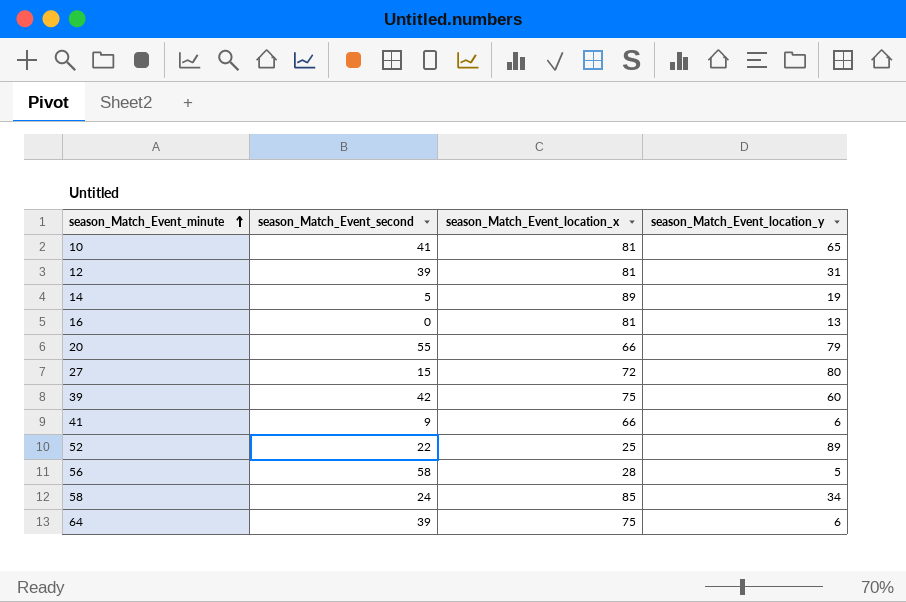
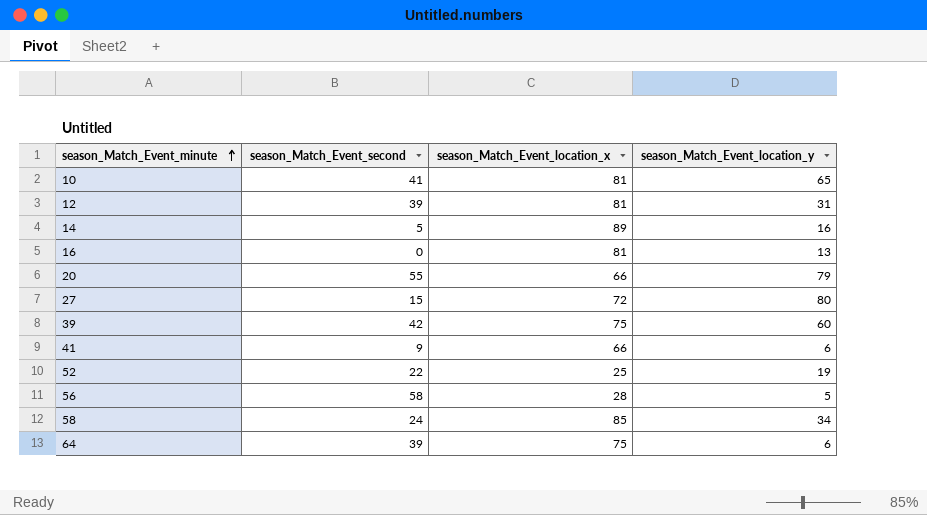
14 | season_Match_Event_location_y: 19 -> 16
52 | season_Match_Event_location_y: 89 -> 19

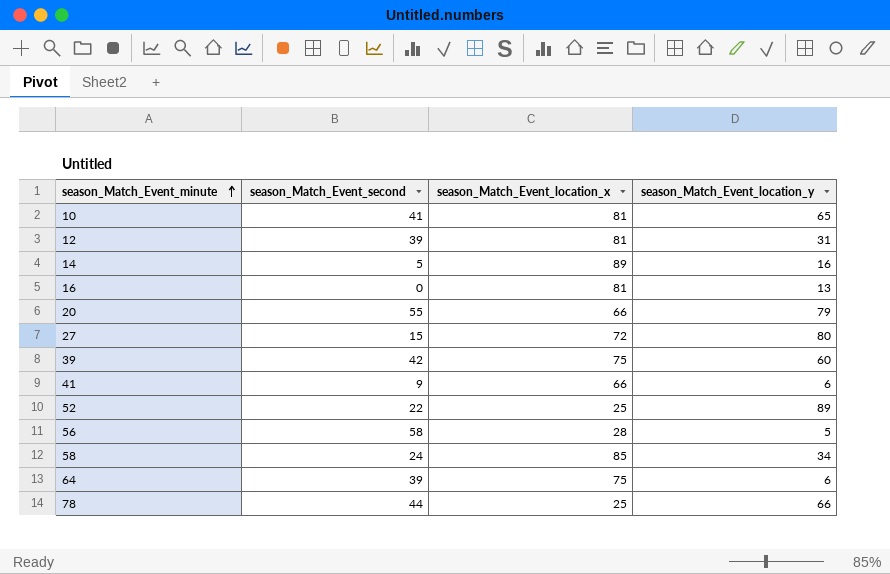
52 | season_Match_Event_location_y: 19 -> 89
row 78: none -> 44 | 25 | 66

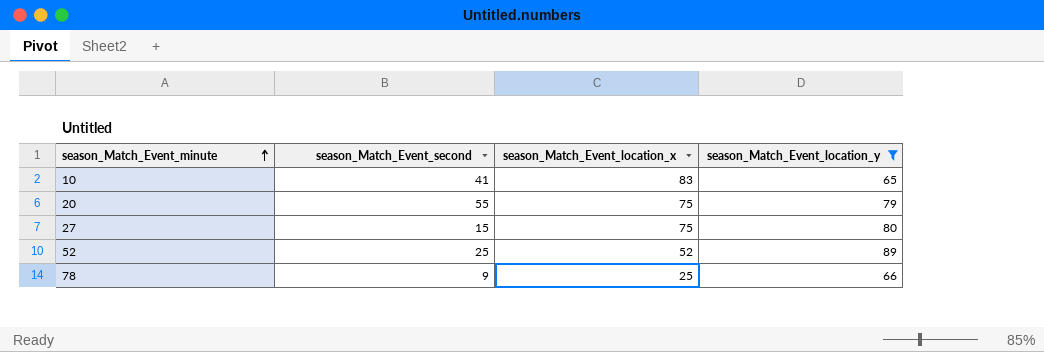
filter: none -> season_Match_Event_location_y >= 65
10 | season_Match_Event_location_x: 81 -> 83
20 | season_Match_Event_location_x: 66 -> 75
27 | season_Match_Event_location_x: 72 -> 75
52 | season_Match_Event_second: 22 -> 25
52 | season_Match_Event_location_x: 25 -> 52
78 | season_Match_Event_second: 44 -> 9

